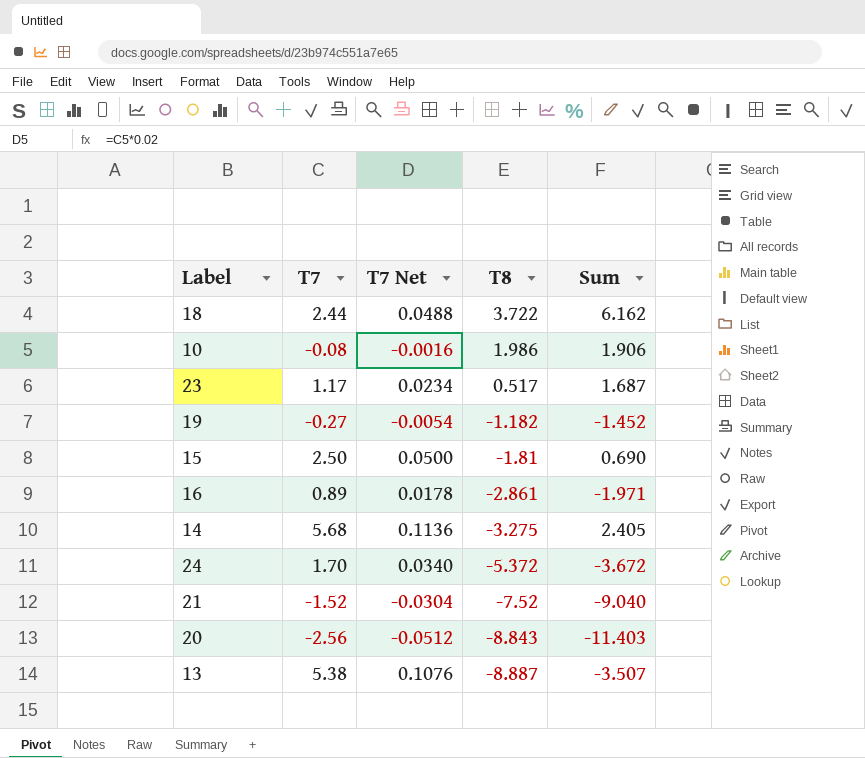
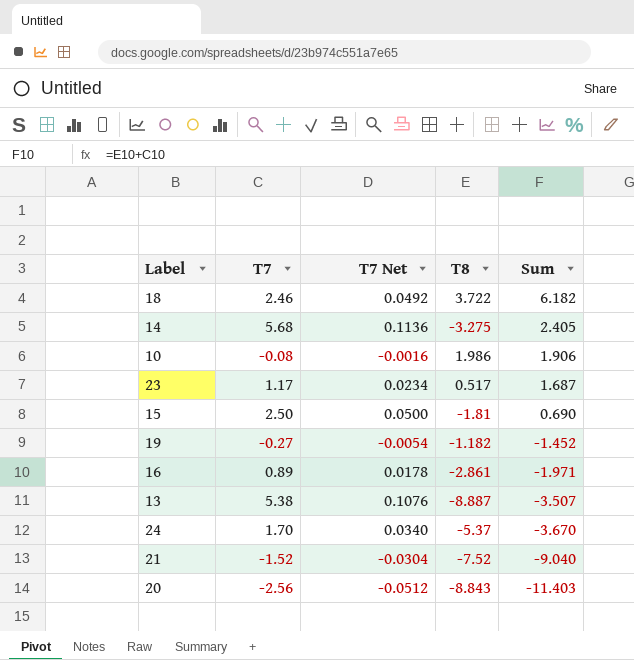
row order: T8 descending -> Sum descending
18 | T7: 2.44 -> 2.46
18 | T7 Net: 0.0488 -> 0.0492
18 | Sum: 6.162 -> 6.182
24 | T8: -5.372 -> -5.37
24 | Sum: -3.672 -> -3.670

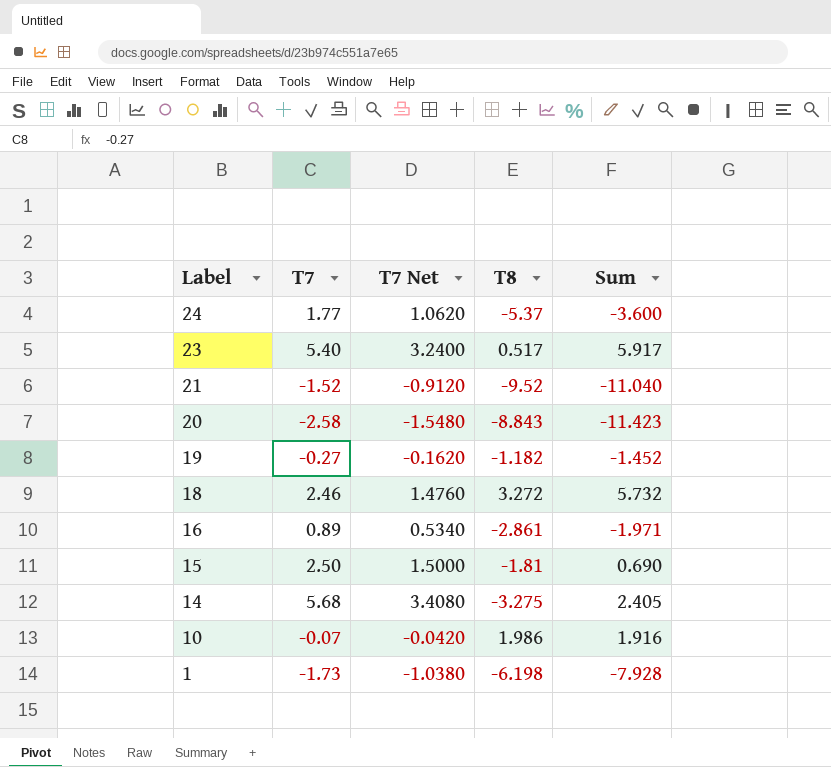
row order: Sum descending -> Label descending
column T7 Net | formula: [T7] * 0.02 -> [T7] * 0.6
row 13: 5.38 | 0.1076 | -8.887 | -3.507 -> none
24 | T7: 1.70 -> 1.77
24 | Sum: -3.670 -> -3.600
23 | T7: 1.17 -> 5.40
23 | Sum: 1.687 -> 5.917
21 | T8: -7.52 -> -9.52
21 | Sum: -9.040 -> -11.040
20 | T7: -2.56 -> -2.58
20 | Sum: -11.403 -> -11.423
18 | T8: 3.722 -> 3.272
18 | Sum: 6.182 -> 5.732
10 | T7: -0.08 -> -0.07
10 | Sum: 1.906 -> 1.916
row 1: none -> -1.73 | -1.0380 | -6.198 | -7.928

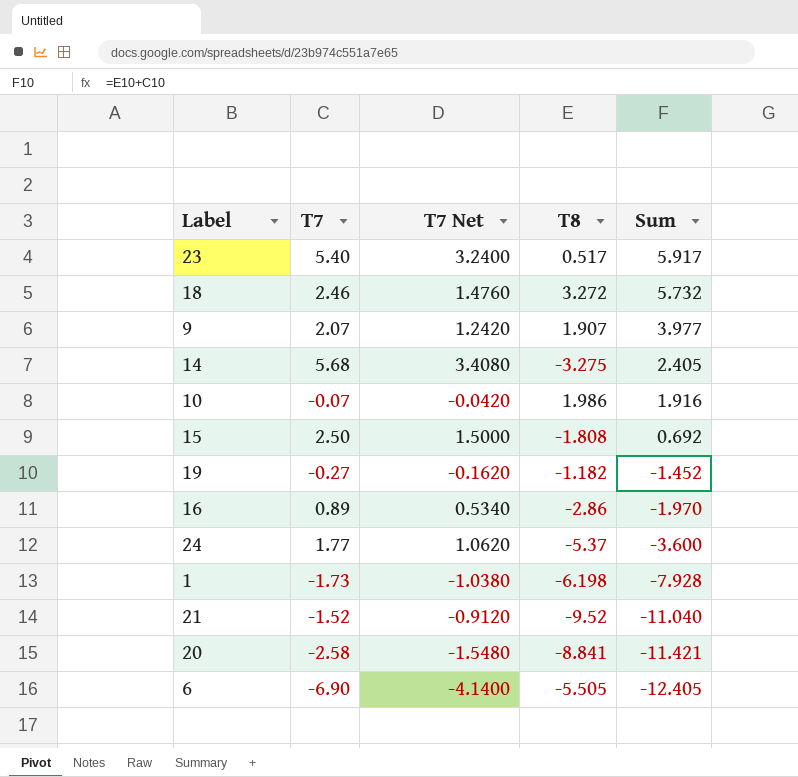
row order: Label descending -> Sum descending
row 9: none -> 2.07 | 1.2420 | 1.907 | 3.977
15 | T8: -1.81 -> -1.808
15 | Sum: 0.690 -> 0.692
16 | T8: -2.861 -> -2.86
16 | Sum: -1.971 -> -1.970
20 | T8: -8.843 -> -8.841
20 | Sum: -11.423 -> -11.421
row 6: none -> -6.90 | -4.1400 | -5.505 | -12.405

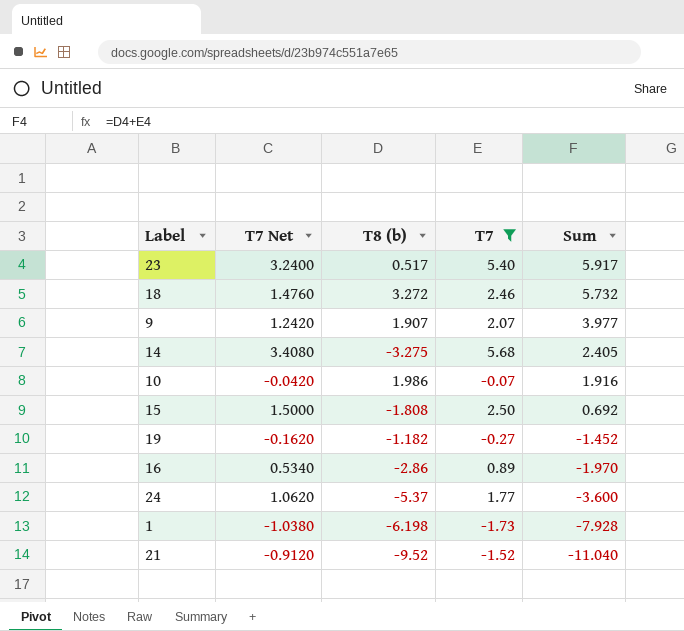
filter: none -> T7 >= -1.73
column name: T8 -> T8 (b)
column T7 | position: 2 -> 4

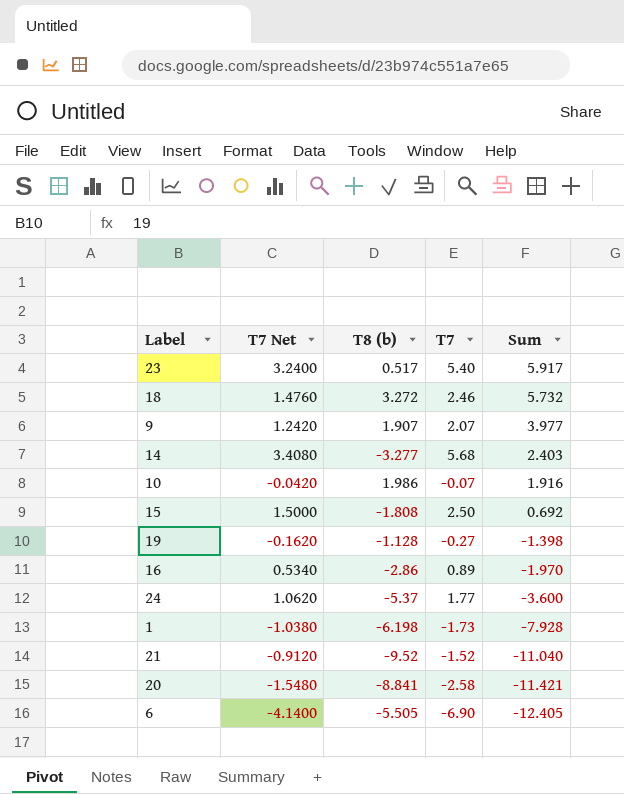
filter: T7 >= -1.73 -> none
14 | T8 (b): -3.275 -> -3.277
14 | Sum: 2.405 -> 2.403
19 | T8 (b): -1.182 -> -1.128
19 | Sum: -1.452 -> -1.398

